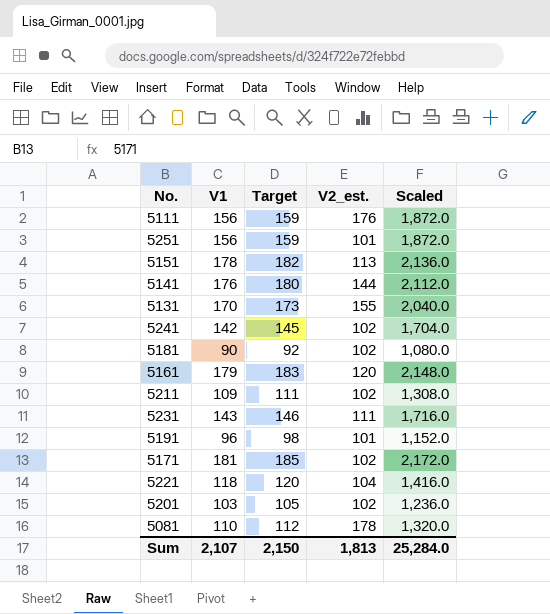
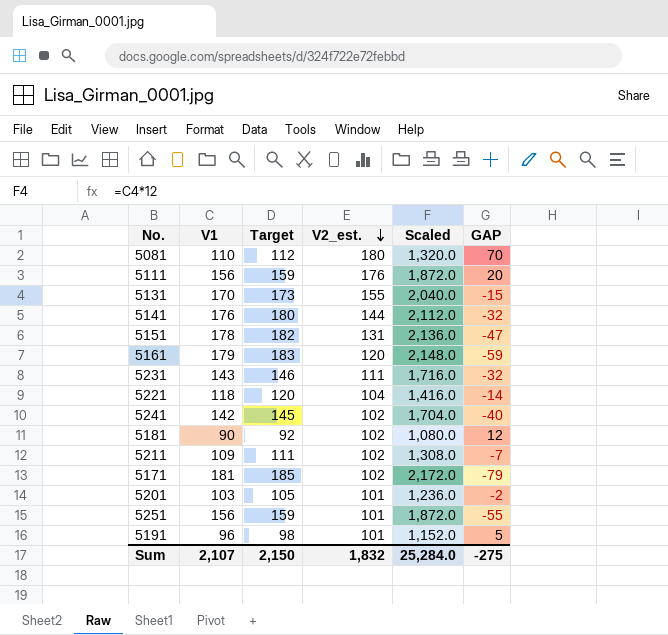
row order: none -> V2_est. descending
column GAP | formula: none -> [V2_est.] - [V1]
5081 | V2_est.: 178 -> 180
5151 | V2_est.: 113 -> 131
5201 | V2_est.: 102 -> 101
Sum | V2_est.: 1,813 -> 1,832

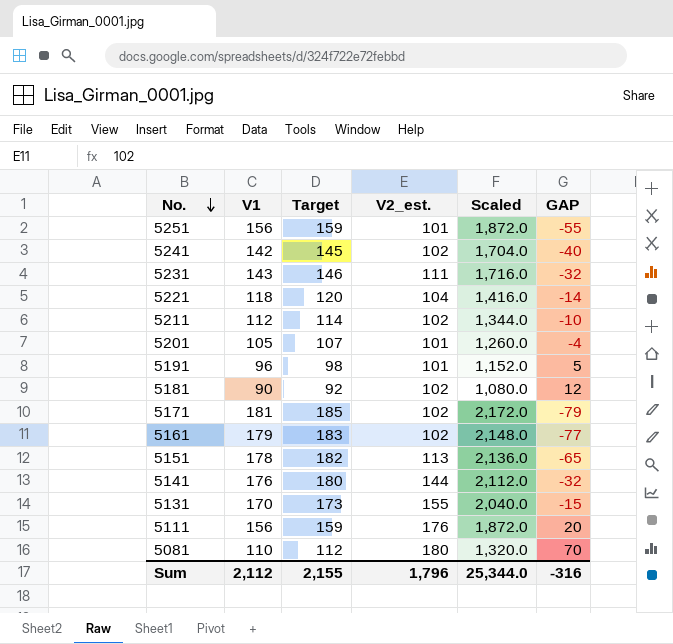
row order: V2_est. descending -> No. descending
5211 | V1: 109 -> 112
5211 | Target: 111 -> 114
5211 | Scaled: 1,308.0 -> 1,344.0
5211 | GAP: -7 -> -10
5201 | V1: 103 -> 105
5201 | Target: 105 -> 107
5201 | Scaled: 1,236.0 -> 1,260.0
5201 | GAP: -2 -> -4
5161 | V2_est.: 120 -> 102
5161 | GAP: -59 -> -77
5151 | V2_est.: 131 -> 113
5151 | GAP: -47 -> -65
Sum | V1: 2,107 -> 2,112
Sum | Target: 2,150 -> 2,155
Sum | V2_est.: 1,832 -> 1,796
Sum | Scaled: 25,284.0 -> 25,344.0
Sum | GAP: -275 -> -316

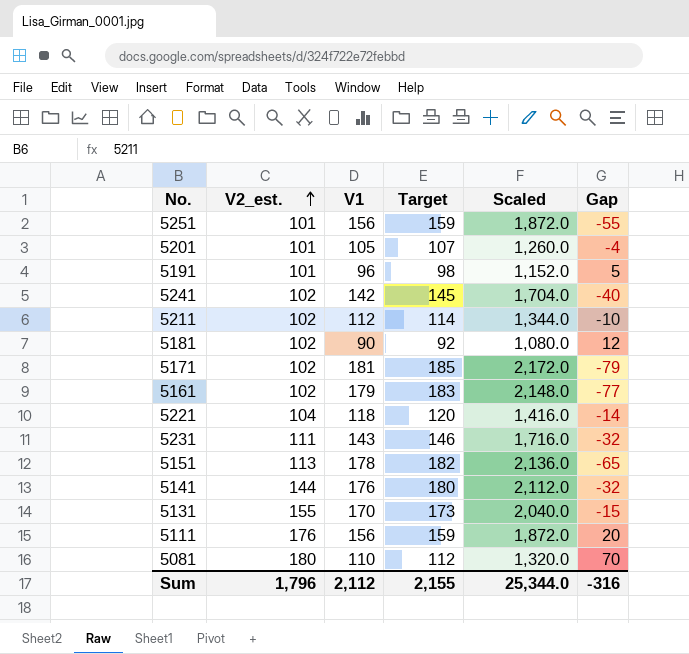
row order: No. descending -> V2_est. ascending
column V2_est. | position: 4 -> 2
column name: GAP -> Gap

